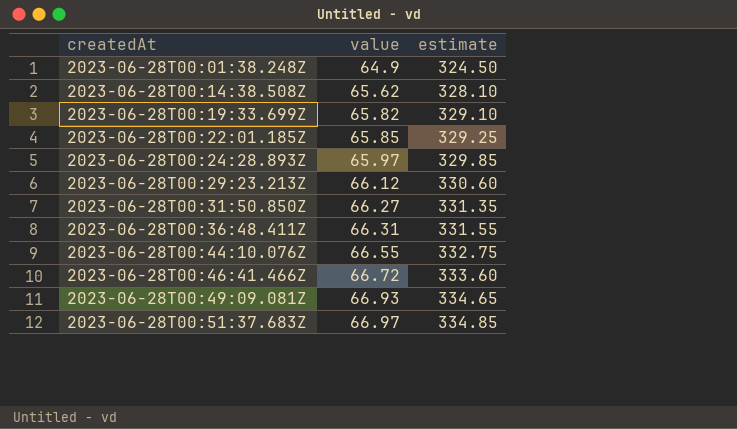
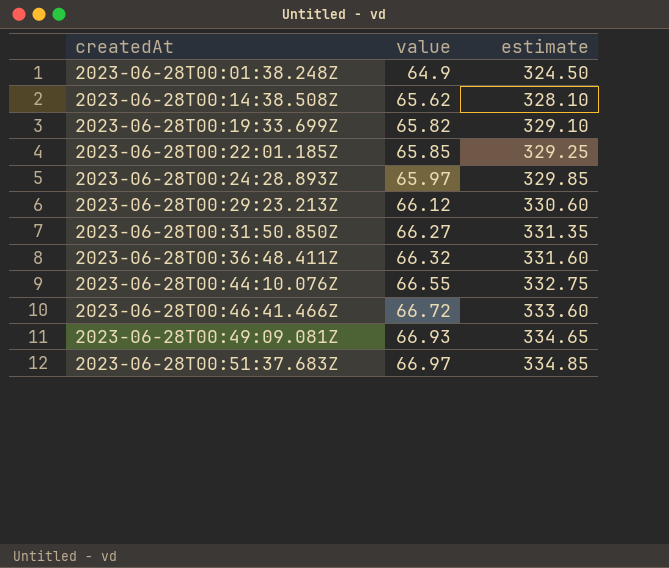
2023-06-28T00:36:48.411Z | value: 66.31 -> 66.32
2023-06-28T00:36:48.411Z | estimate: 331.55 -> 331.60

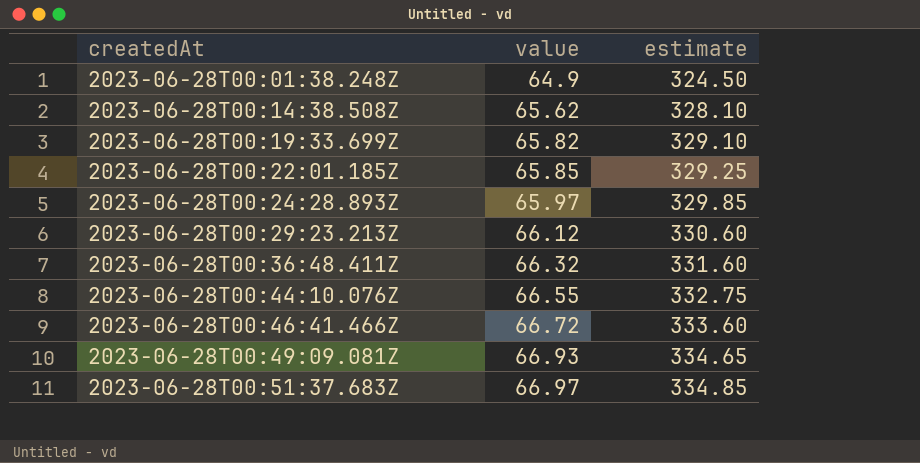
row 2023-06-28T00:31:50.850Z: 66.27 | 331.35 -> none

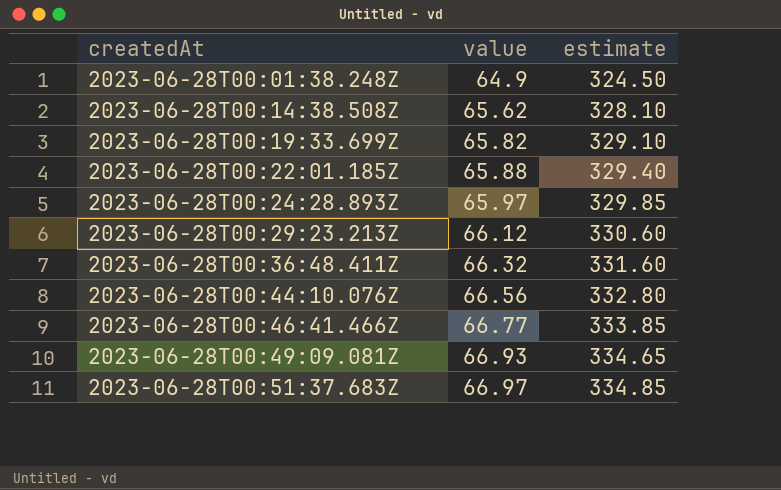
2023-06-28T00:22:01.185Z | value: 65.85 -> 65.88
2023-06-28T00:22:01.185Z | estimate: 329.25 -> 329.40
2023-06-28T00:44:10.076Z | value: 66.55 -> 66.56
2023-06-28T00:44:10.076Z | estimate: 332.75 -> 332.80
2023-06-28T00:46:41.466Z | value: 66.72 -> 66.77
2023-06-28T00:46:41.466Z | estimate: 333.60 -> 333.85

